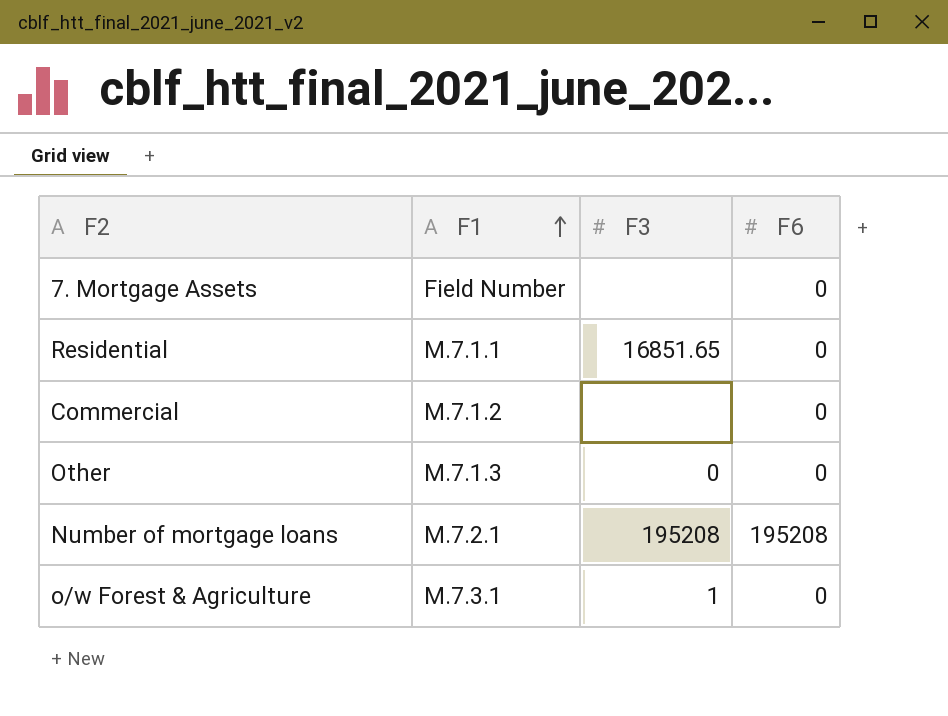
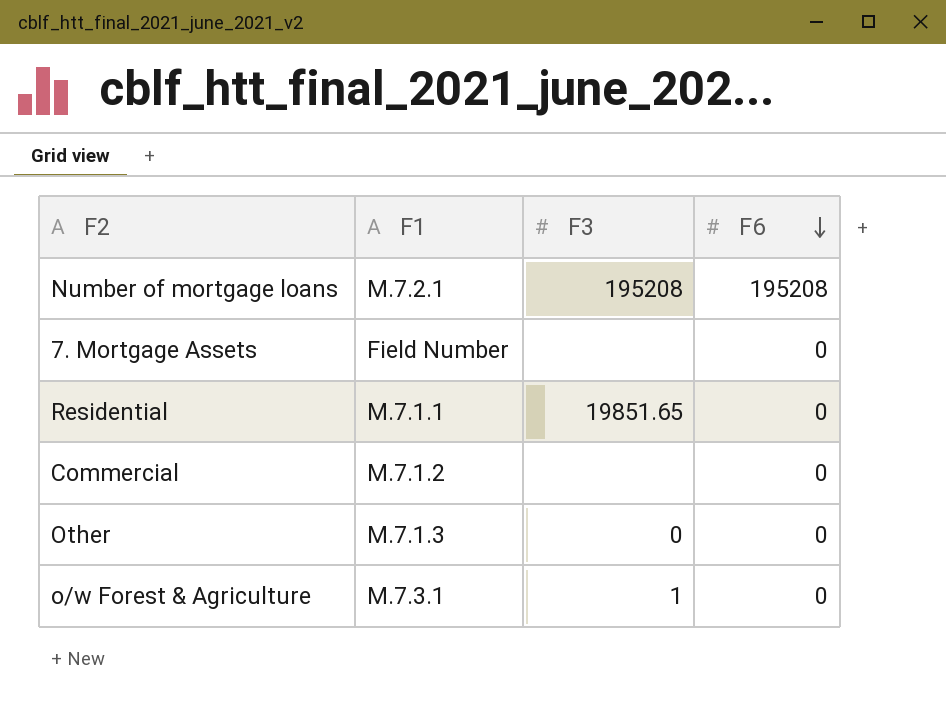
row order: F1 ascending -> F6 descending
Residential | F3: 16851.65 -> 19851.65

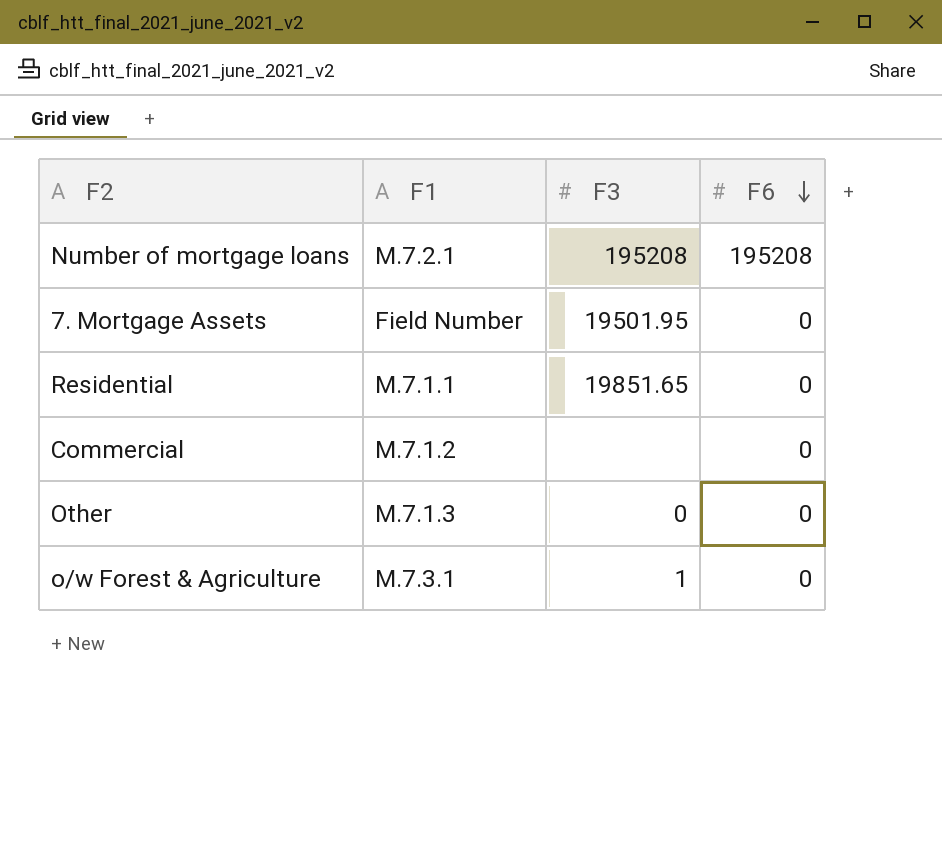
7. Mortgage Assets | F3: none -> 19501.95

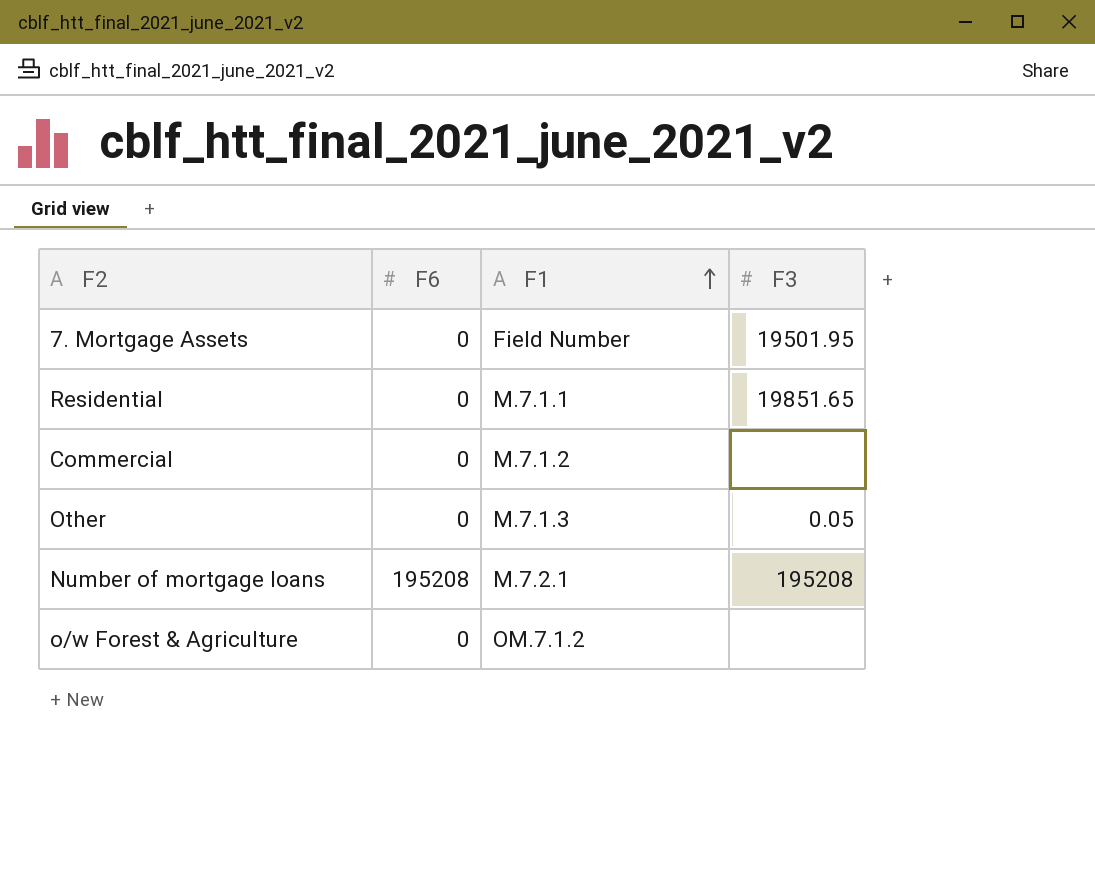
row order: F6 descending -> F1 ascending
column F6 | position: 4 -> 2
Other | F3: 0 -> 0.05
o/w Forest & Agriculture | F1: M.7.3.1 -> OM.7.1.2
o/w Forest & Agriculture | F3: 1 -> none

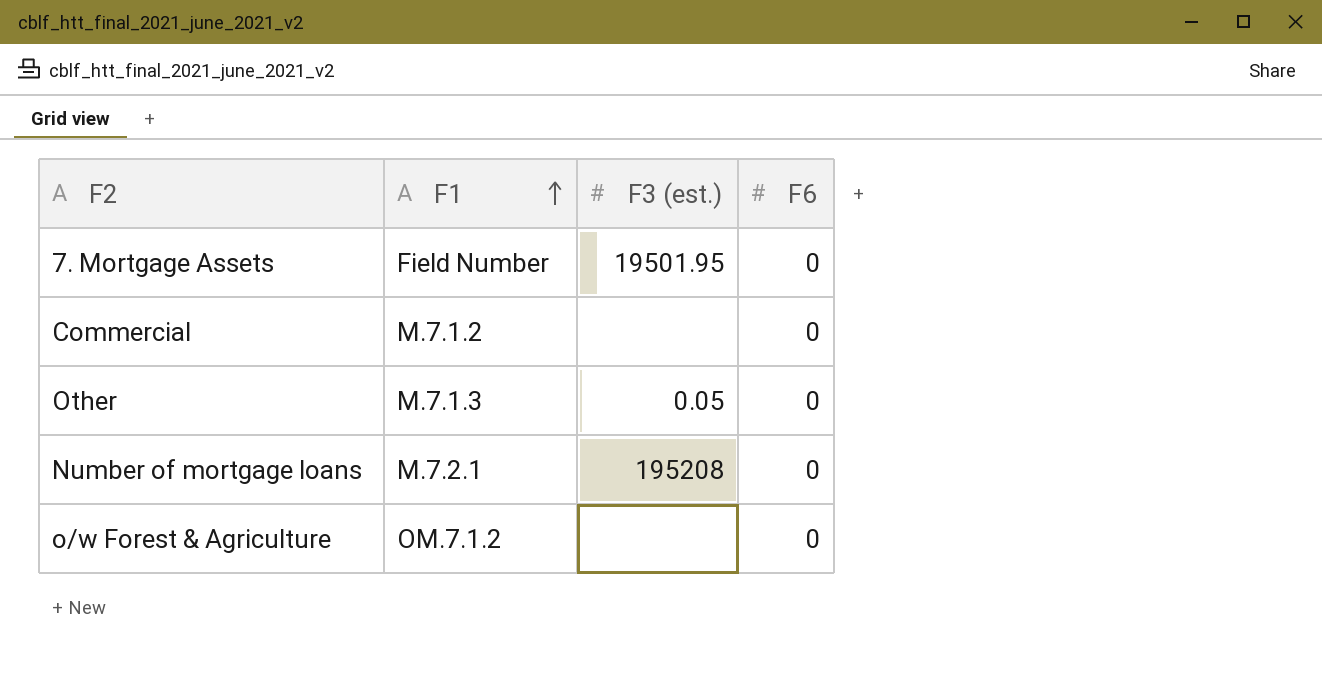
column name: F3 -> F3 (est.)
column F6 | position: 2 -> 4
row Residential: 0 | M.7.1.1 | 19851.65 -> none
Number of mortgage loans | F6: 195208 -> 0

